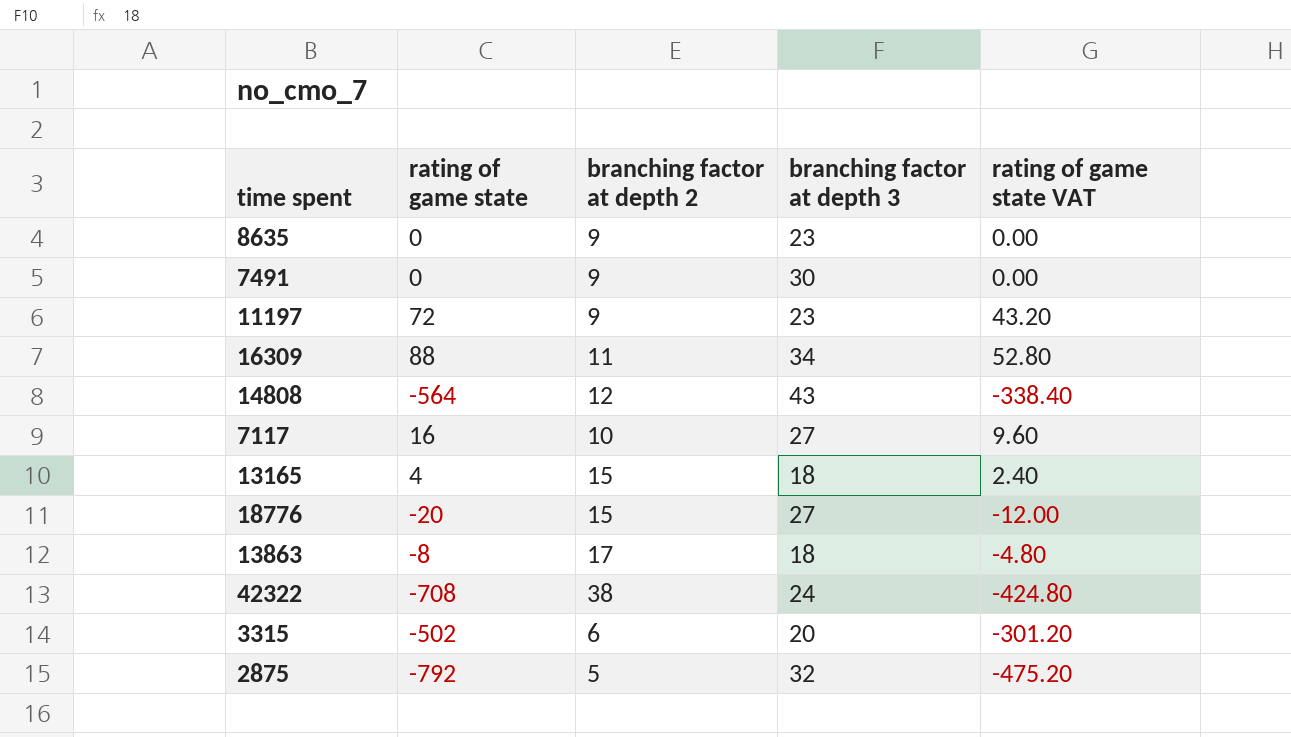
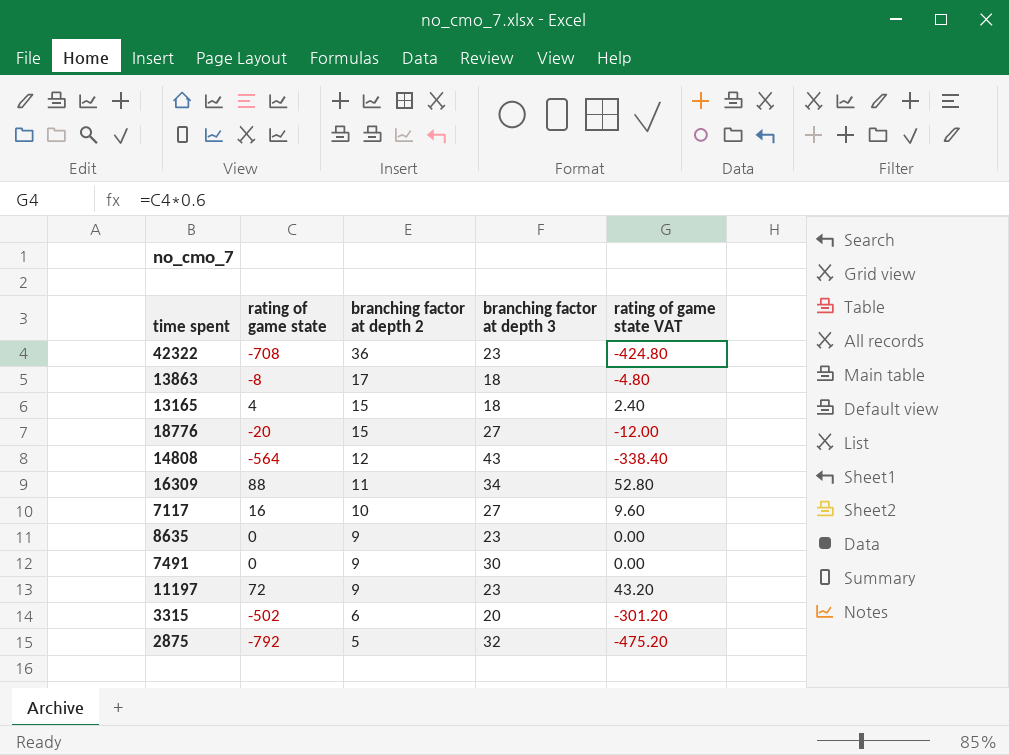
row order: none -> branching factor at depth 2 descending
42322 | branching factor at depth 2: 38 -> 36
42322 | branching factor at depth 3: 24 -> 23

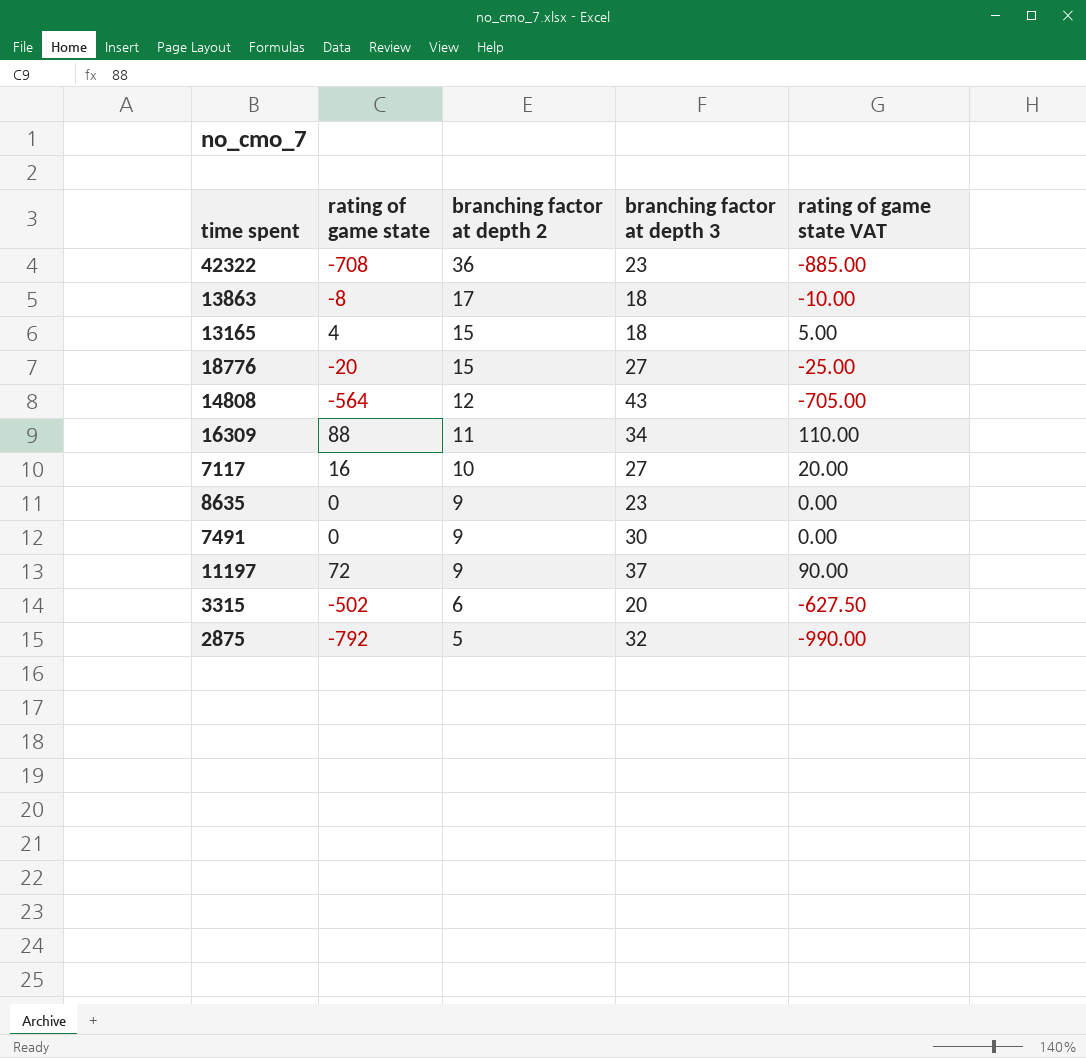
column rating of game state VAT | formula: [rating of game state] * 0.6 -> [rating of game state] * 1.25
11197 | branching factor at depth 3: 23 -> 37

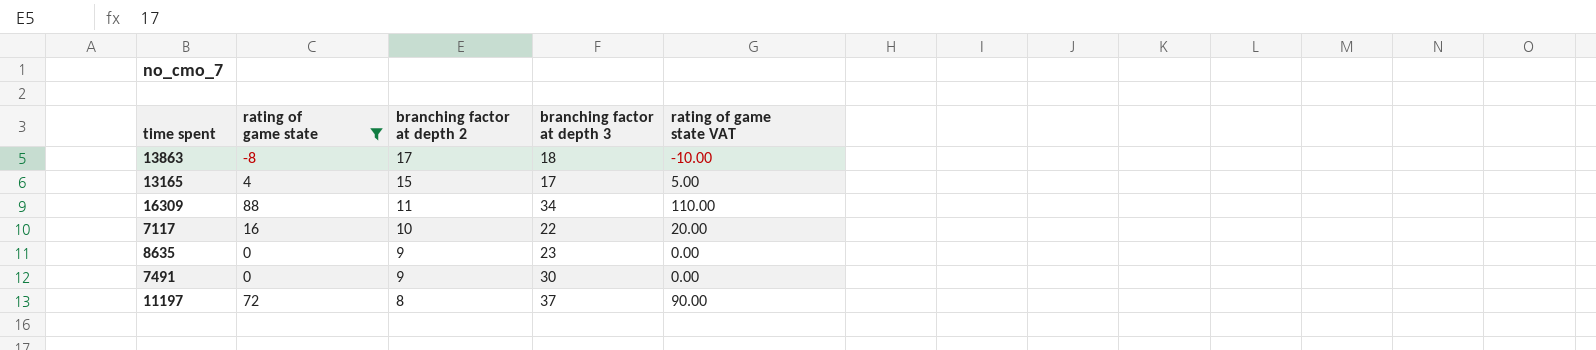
filter: none -> rating of game state >= -8
13165 | branching factor at depth 3: 18 -> 17
7117 | branching factor at depth 3: 27 -> 22
11197 | branching factor at depth 2: 9 -> 8

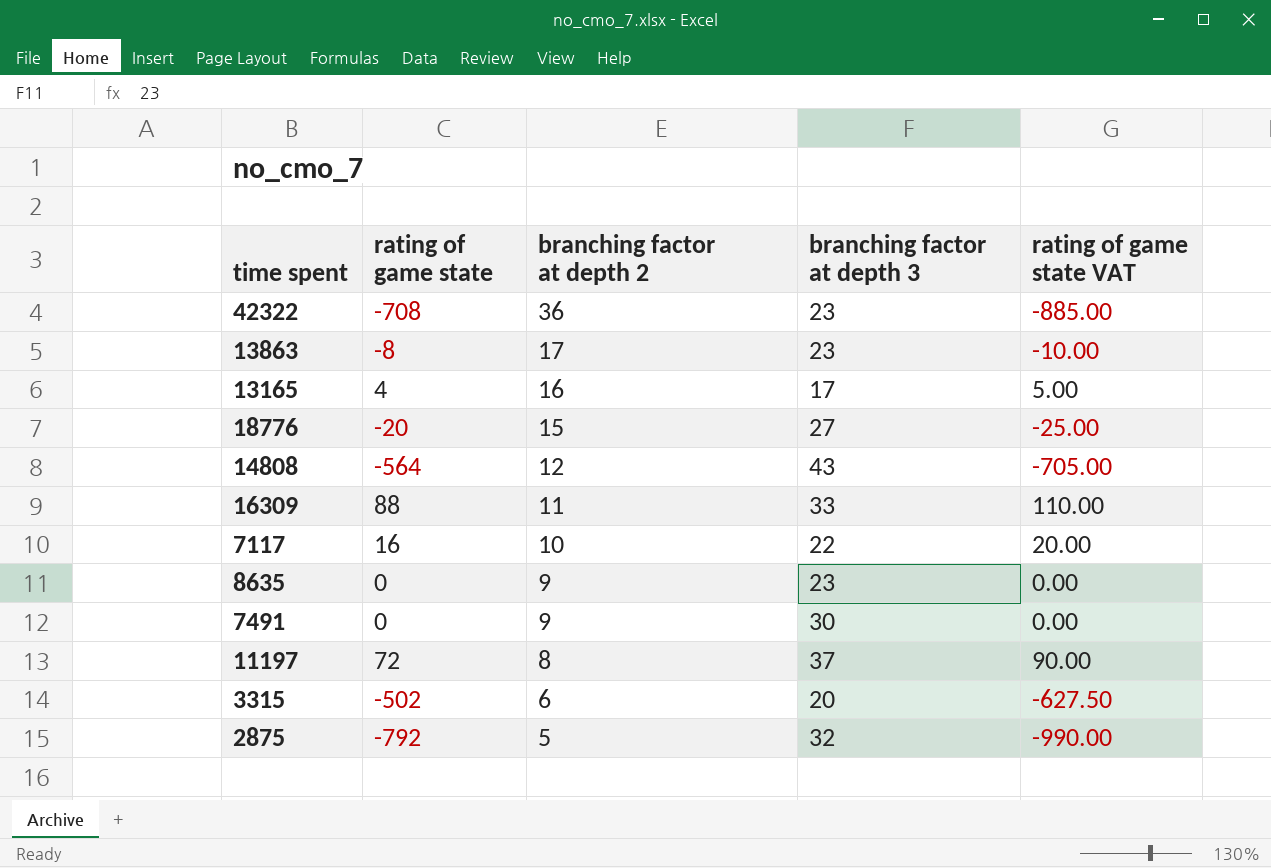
filter: rating of game state >= -8 -> none
13863 | branching factor at depth 3: 18 -> 23
13165 | branching factor at depth 2: 15 -> 16
16309 | branching factor at depth 3: 34 -> 33

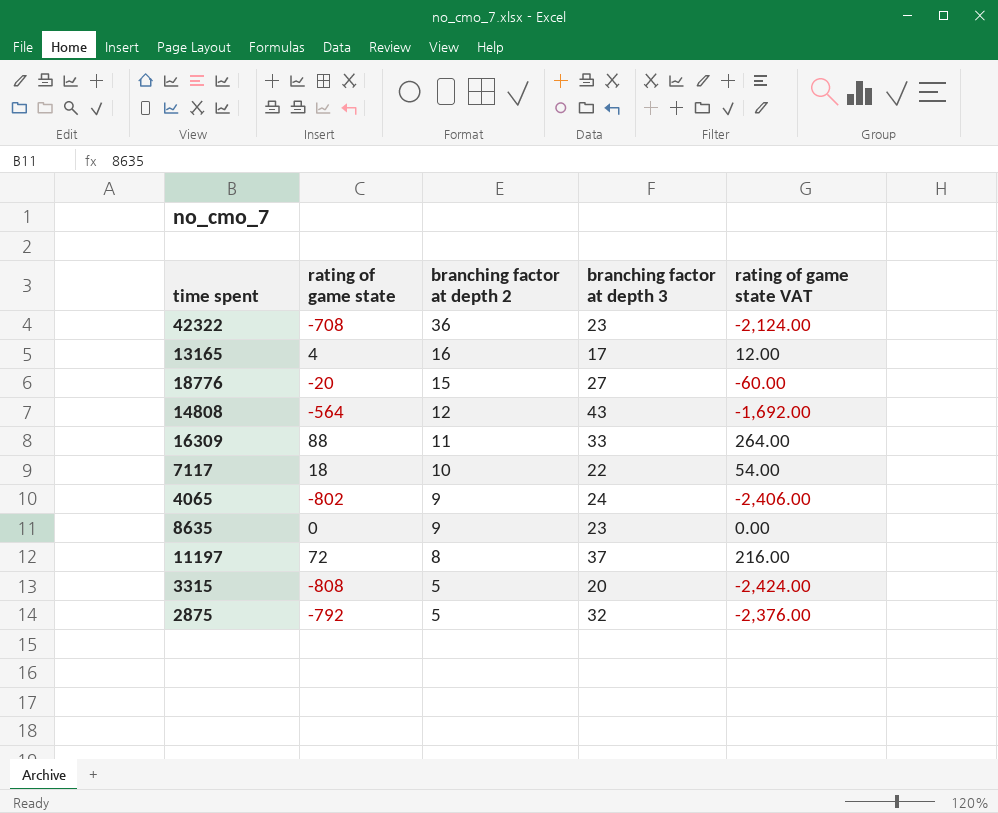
column rating of game state VAT | formula: [rating of game state] * 1.25 -> [rating of game state] * 3
row 13863: -8 | 17 | 23 | -10.00 -> none
row 7491: 0 | 9 | 30 | 0.00 -> none
7117 | rating of game state: 16 -> 18
row 4065: none -> -802 | 9 | 24 | -2,406.00
3315 | rating of game state: -502 -> -808
3315 | branching factor at depth 2: 6 -> 5

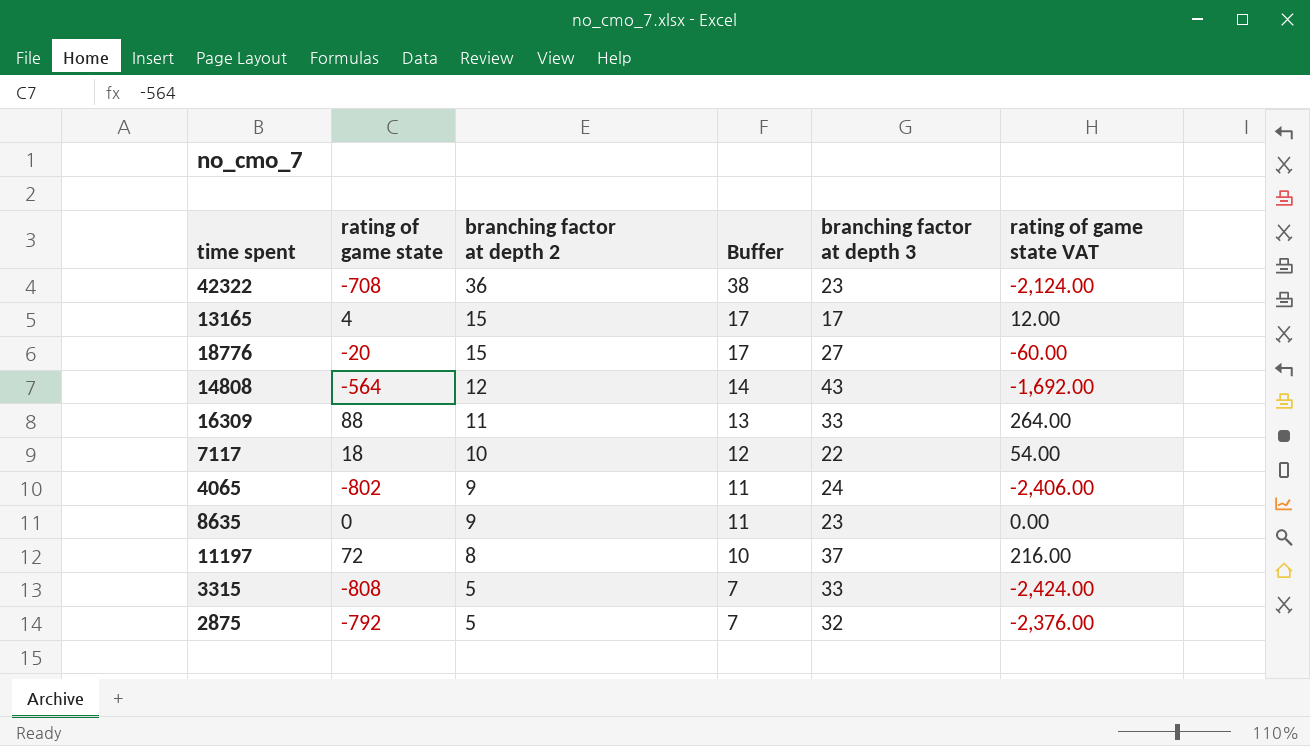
column Buffer | formula: none -> [branching factor at depth 2] + 2
13165 | branching factor at depth 2: 16 -> 15
3315 | branching factor at depth 3: 20 -> 33

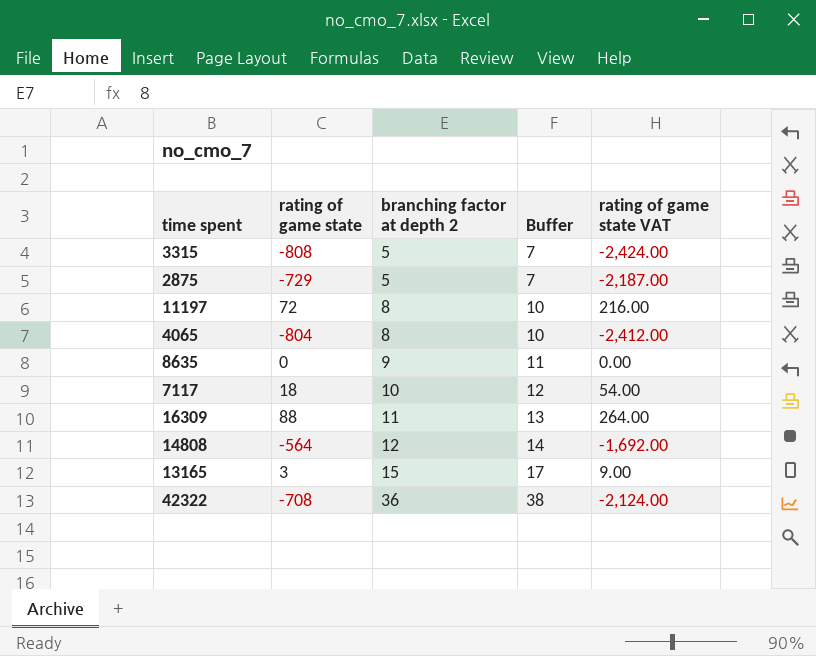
row order: branching factor at depth 2 descending -> branching factor at depth 2 ascending
column branching factor at depth 3 | position: 5 -> none
row 18776: -20 | 15 | 17 | 27 | -60.00 -> none
2875 | rating of game state: -792 -> -729
2875 | rating of game state VAT: -2,376.00 -> -2,187.00
4065 | rating of game state: -802 -> -804
4065 | branching factor at depth 2: 9 -> 8
4065 | Buffer: 11 -> 10
4065 | rating of game state VAT: -2,406.00 -> -2,412.00
13165 | rating of game state: 4 -> 3
13165 | rating of game state VAT: 12.00 -> 9.00

